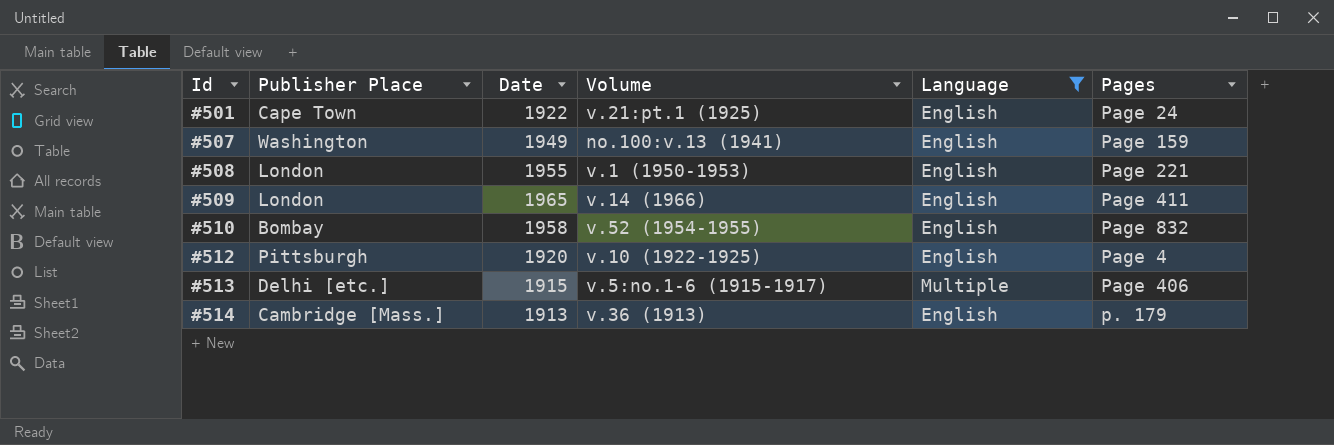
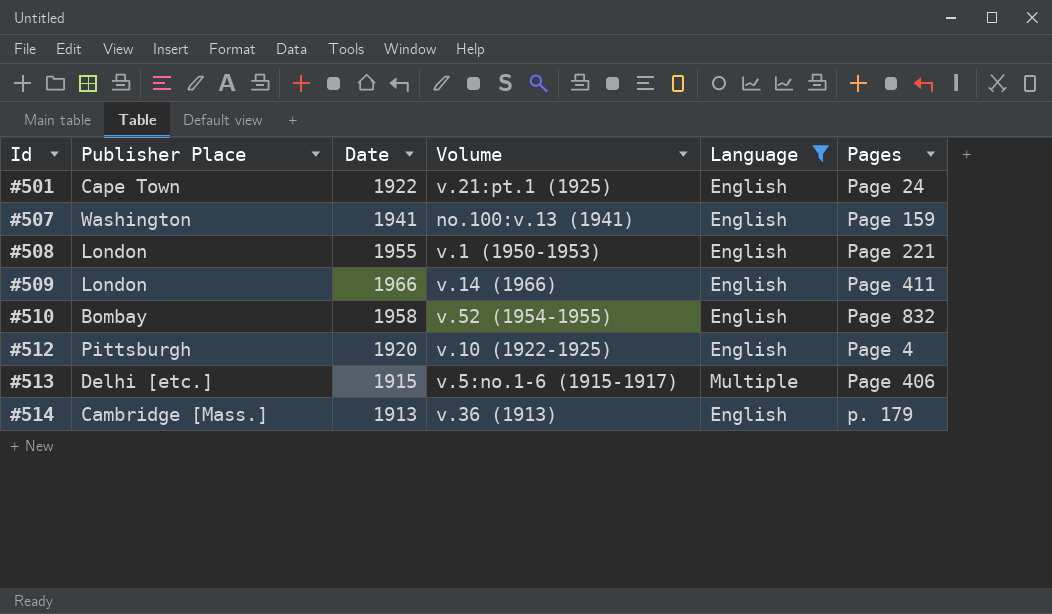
#507 | Date: 1949 -> 1941
#509 | Date: 1965 -> 1966

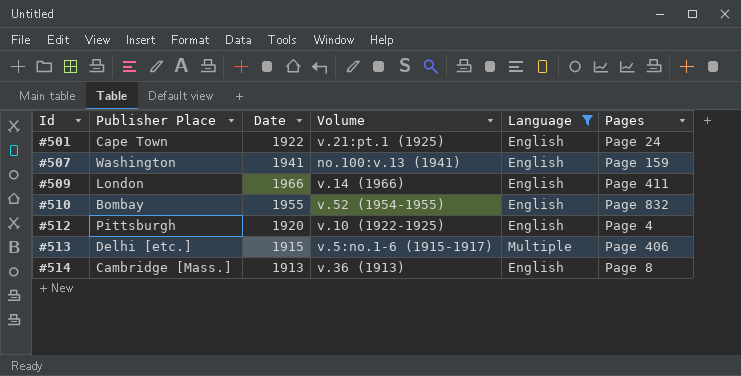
row #508: London | 1955 | v.1 (1950-1953) | English | Page 221 -> none
#510 | Date: 1958 -> 1955
#514 | Pages: p. 179 -> Page 8

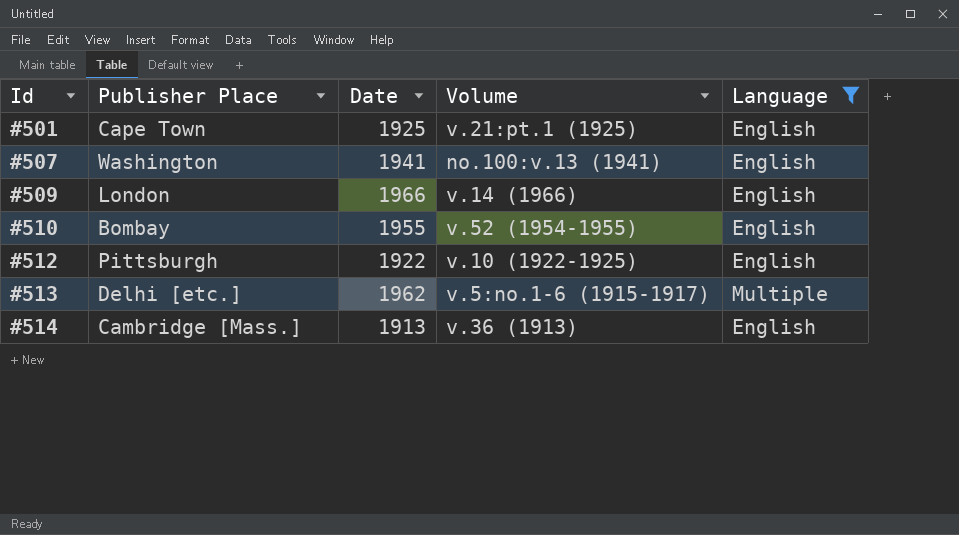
column Pages | position: 6 -> none
#501 | Date: 1922 -> 1925
#512 | Date: 1920 -> 1922
#513 | Date: 1915 -> 1962

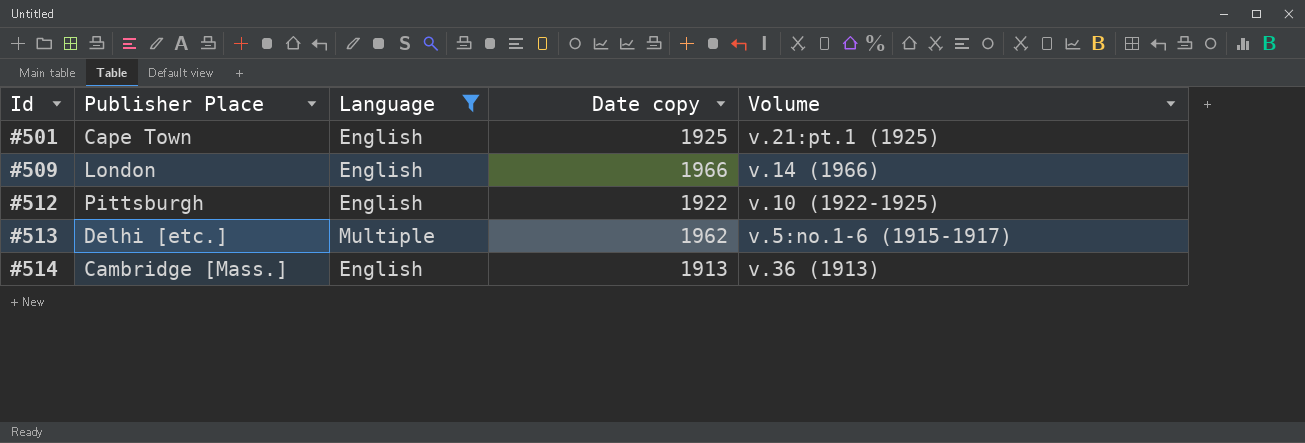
column Language | position: 5 -> 3
column name: Date -> Date copy
row #507: Washington | 1941 | no.100:v.13 (1941) | English -> none
row #510: Bombay | 1955 | v.52 (1954-1955) | English -> none

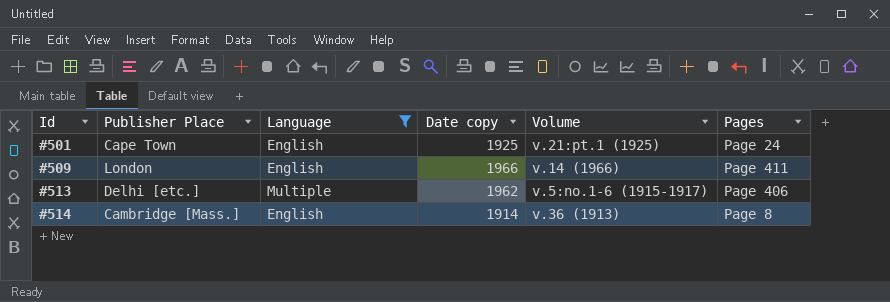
column Pages | position: none -> 6
row #512: Pittsburgh | English | 1922 | v.10 (1922-1925) -> none
#514 | Date copy: 1913 -> 1914

